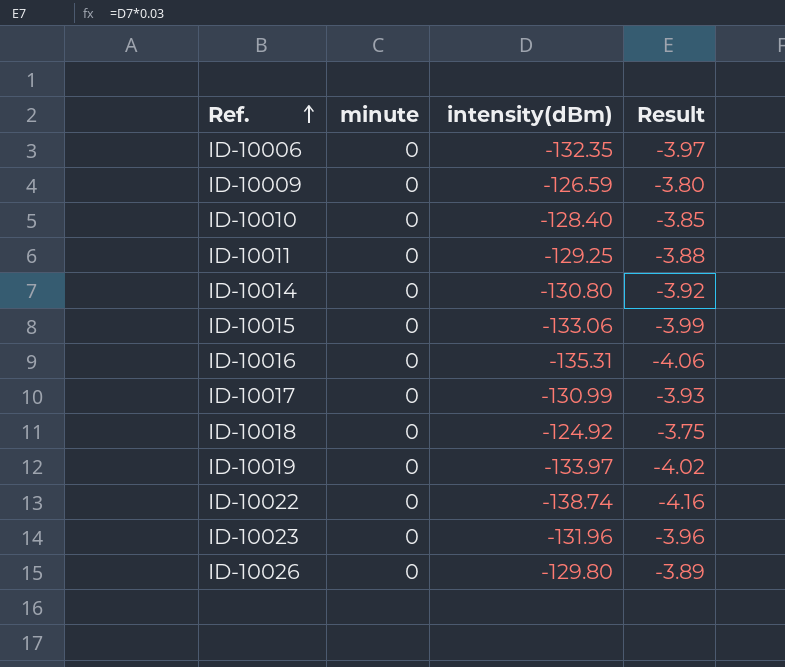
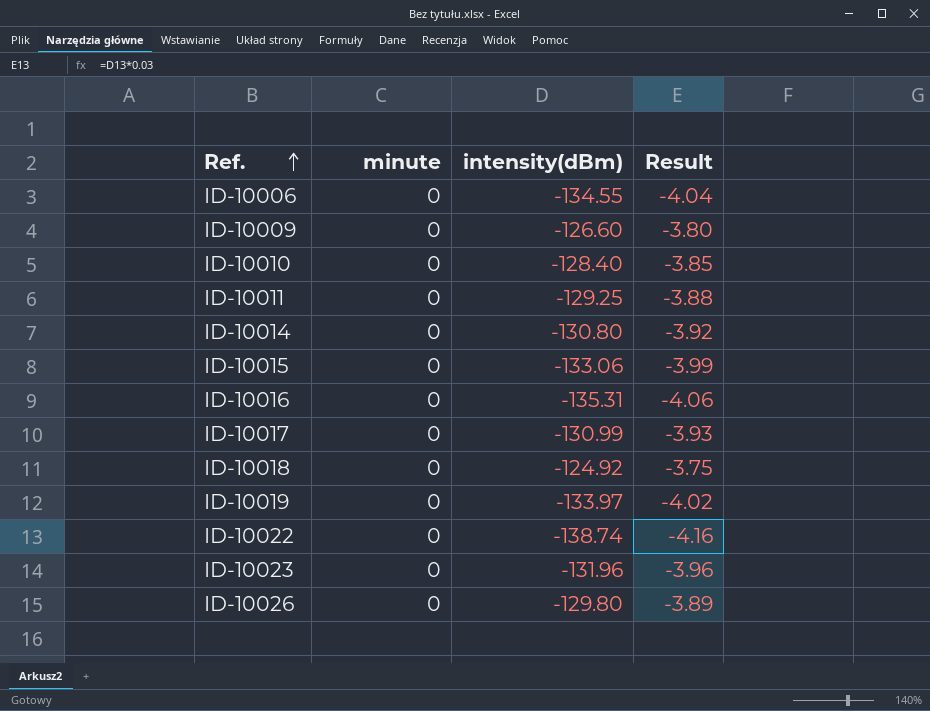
ID-10006 | intensity(dBm): -132.35 -> -134.55
ID-10006 | Result: -3.97 -> -4.04
ID-10009 | intensity(dBm): -126.59 -> -126.60

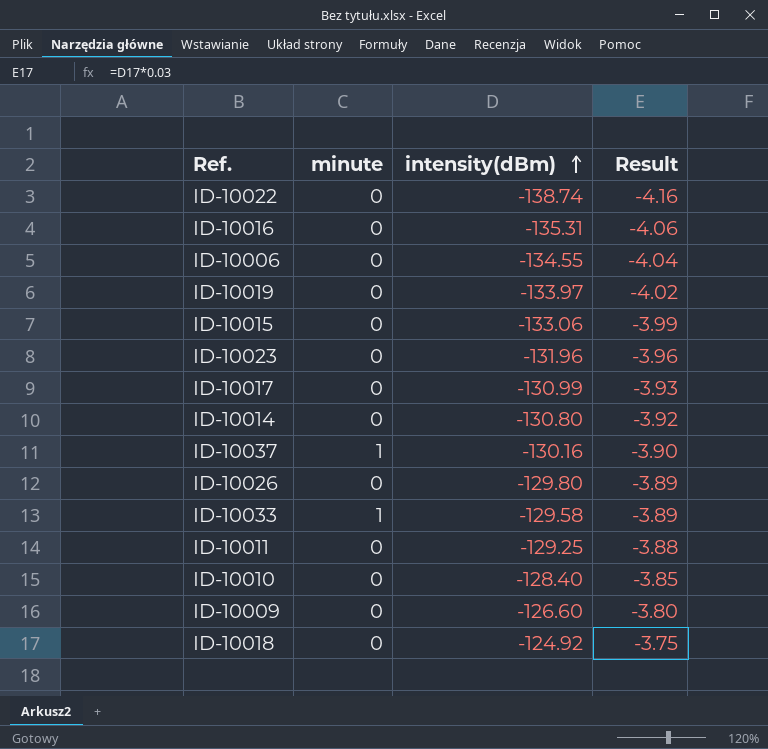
row order: Ref. ascending -> intensity(dBm) ascending
row ID-10037: none -> 1 | -130.16 | -3.90
row ID-10033: none -> 1 | -129.58 | -3.89

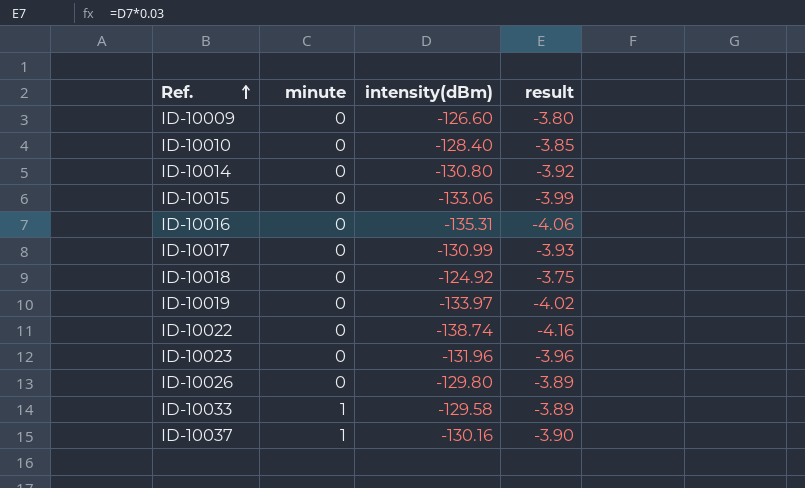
row order: intensity(dBm) ascending -> Ref. ascending
column name: Result -> result
row ID-10006: 0 | -134.55 | -4.04 -> none
row ID-10011: 0 | -129.25 | -3.88 -> none

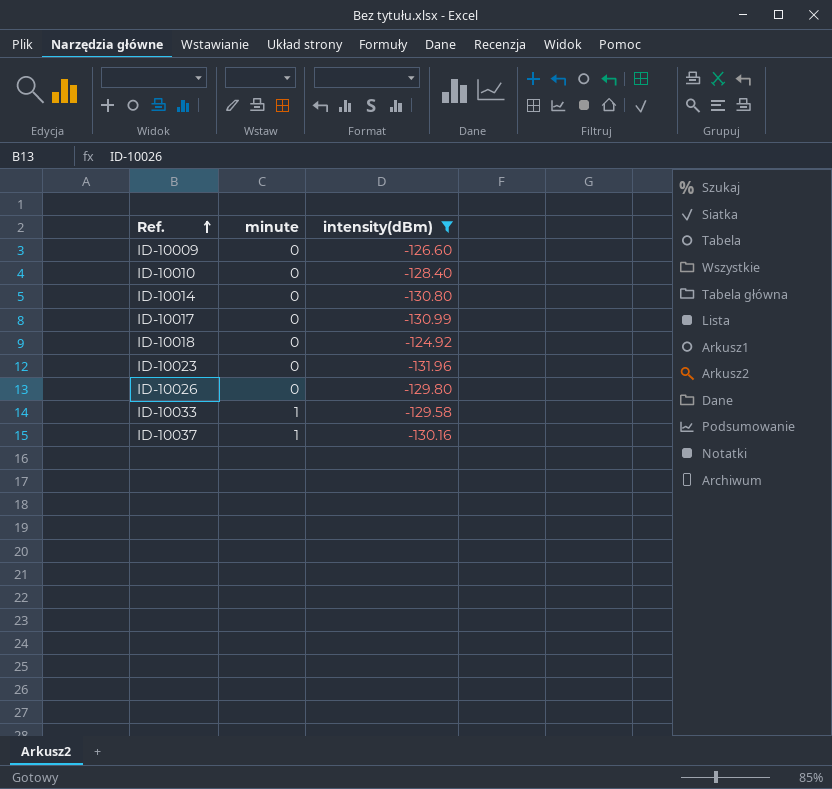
filter: none -> intensity(dBm) >= -131.96
column result | formula: [intensity(dBm)] * 0.03 -> none

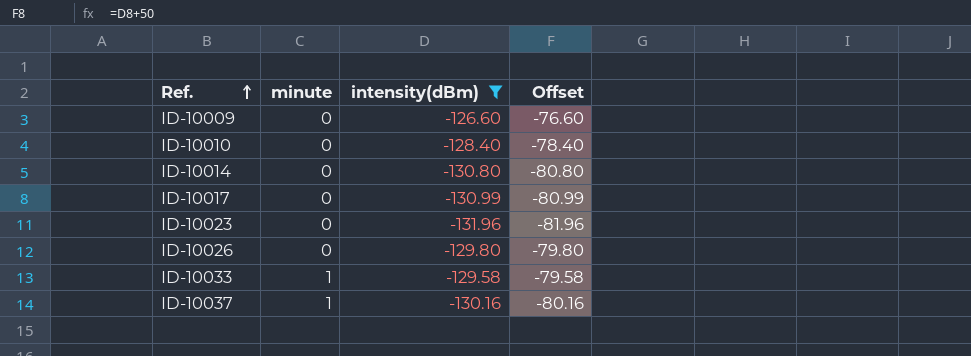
column Offset | formula: none -> [intensity(dBm)] + 50
row ID-10018: 0 | -124.92 -> none

